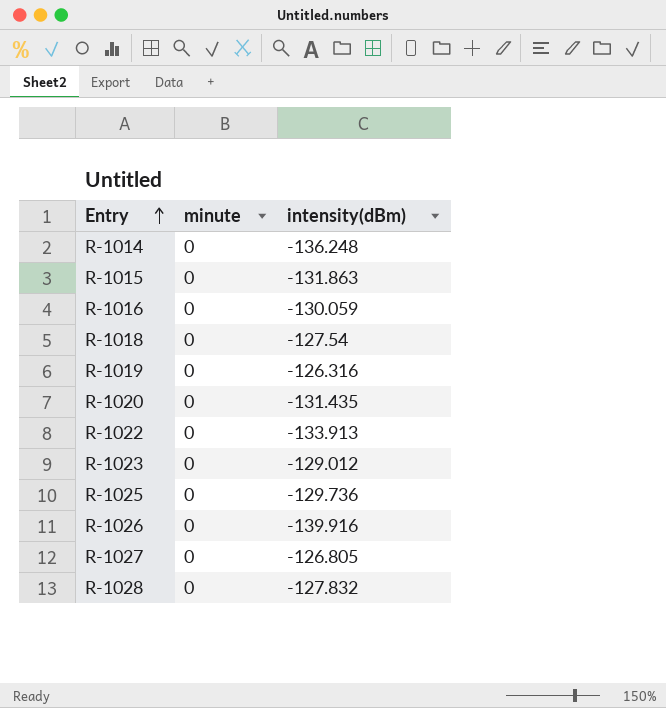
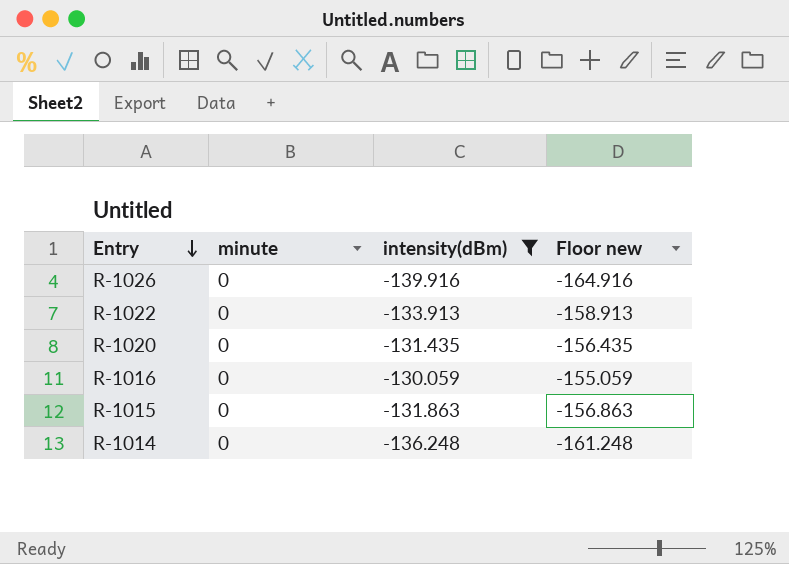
filter: none -> intensity(dBm) <= -130.059
row order: Entry ascending -> Entry descending
column Floor new | formula: none -> [intensity(dBm)] - 25

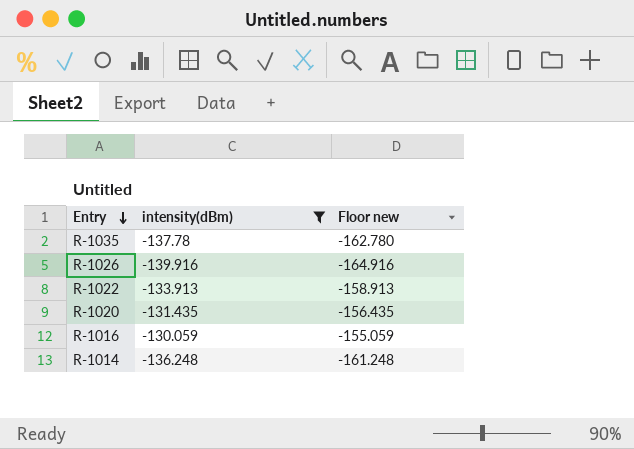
column minute | position: 2 -> none
row R-1015: 0 | -131.863 | -156.863 -> none
row R-1035: none -> -137.78 | -162.780

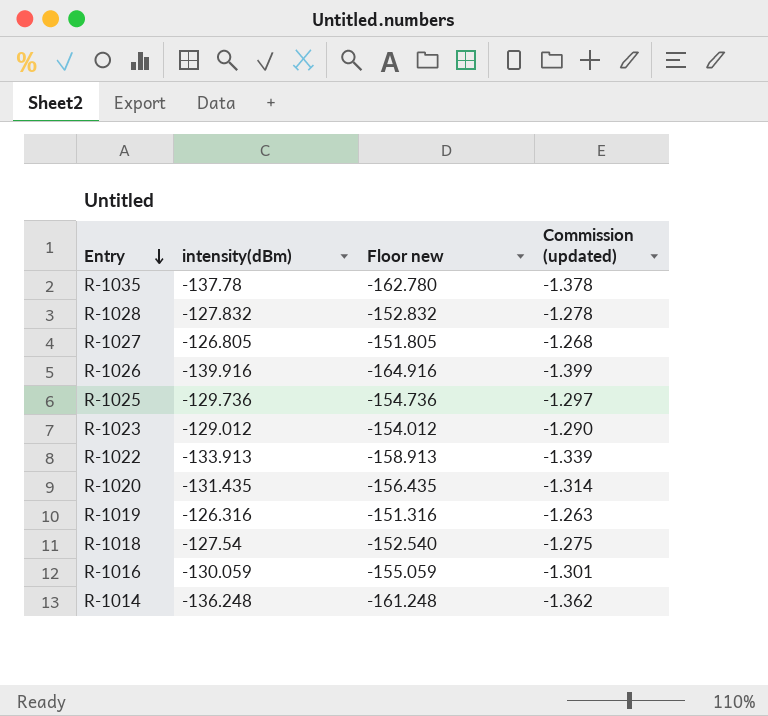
filter: intensity(dBm) <= -130.059 -> none
column Commission (updated) | formula: none -> [intensity(dBm)] * 0.01

